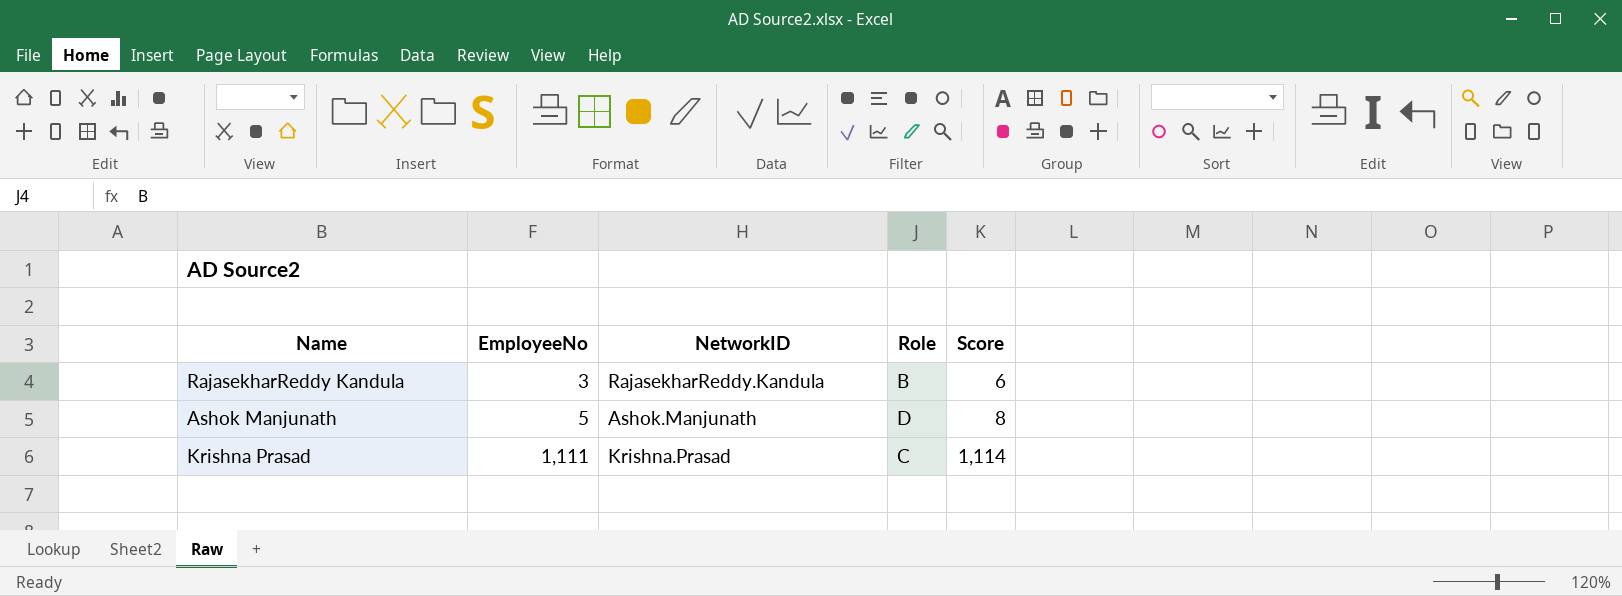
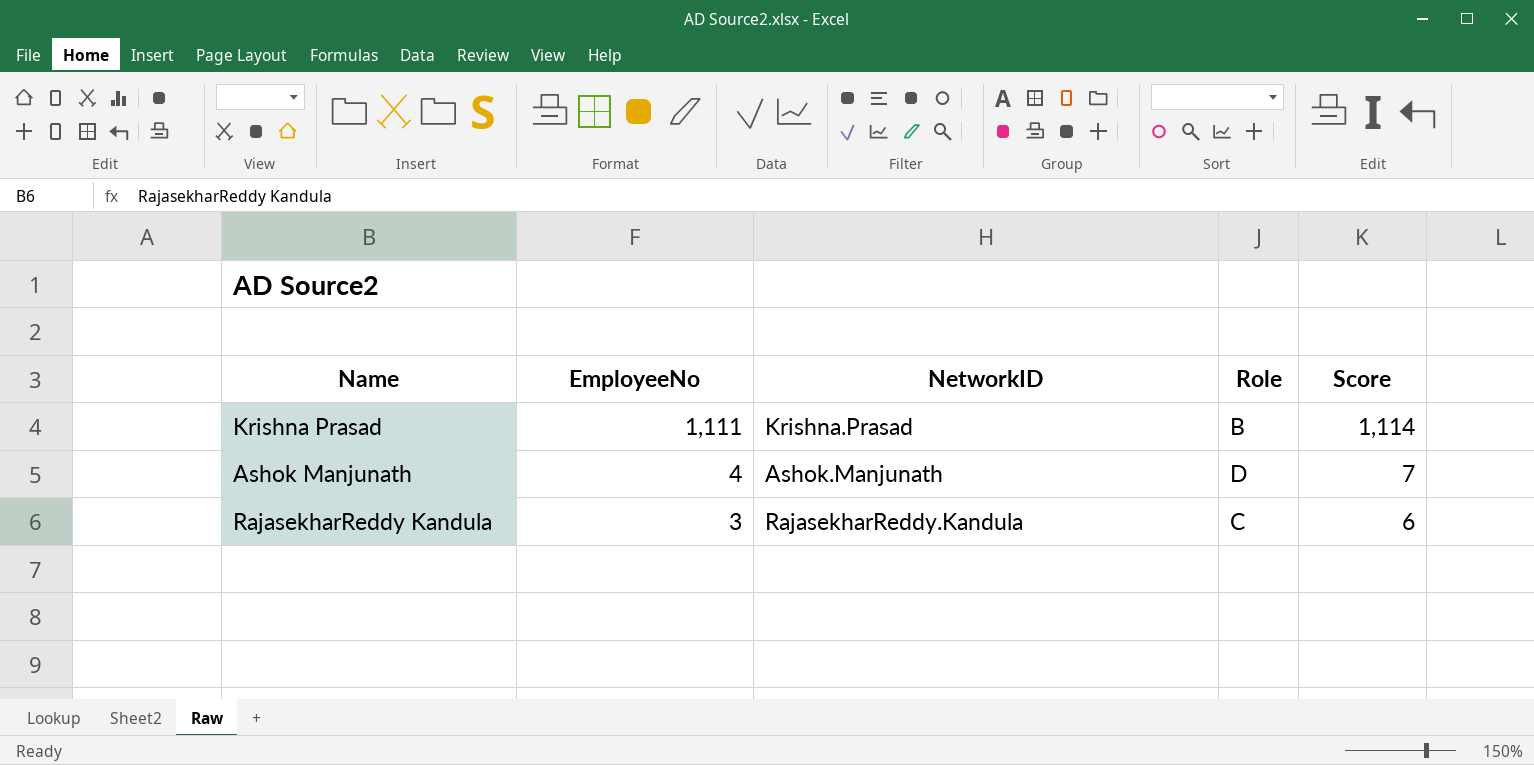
row order: EmployeeNo ascending -> EmployeeNo descending
Krishna Prasad | Role: C -> B
Ashok Manjunath | EmployeeNo: 5 -> 4
Ashok Manjunath | Score: 8 -> 7
RajasekharReddy Kandula | Role: B -> C

